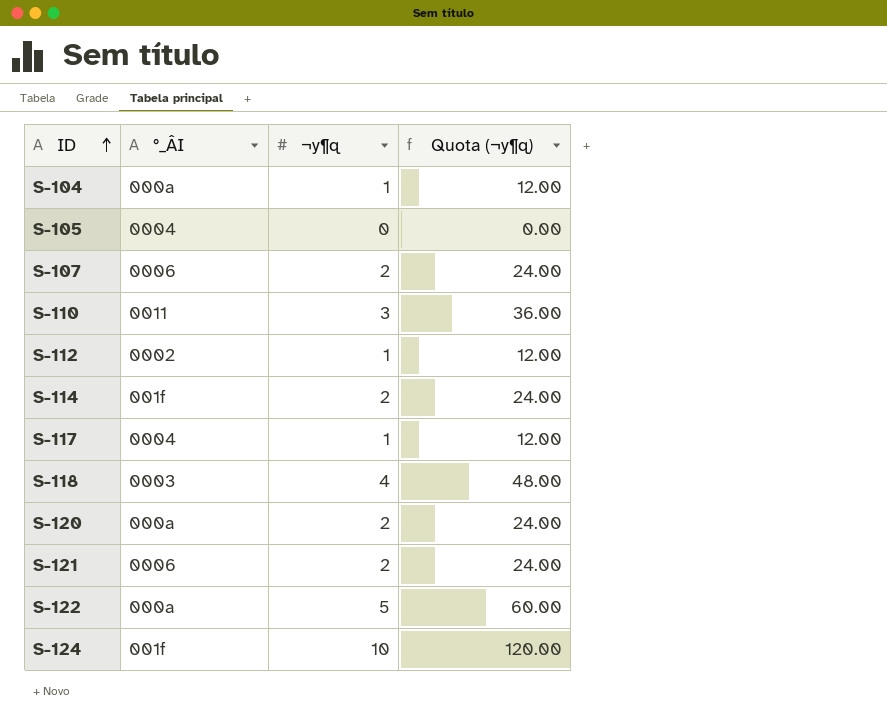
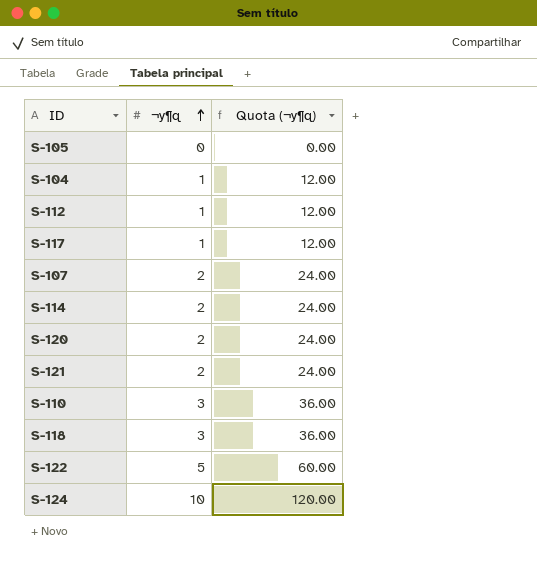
row order: ID ascending -> ¬y¶q ascending
column °_ÂI | position: 2 -> none
S-118 | ¬y¶q: 4 -> 3
S-118 | Quota (¬y¶q): 48.00 -> 36.00

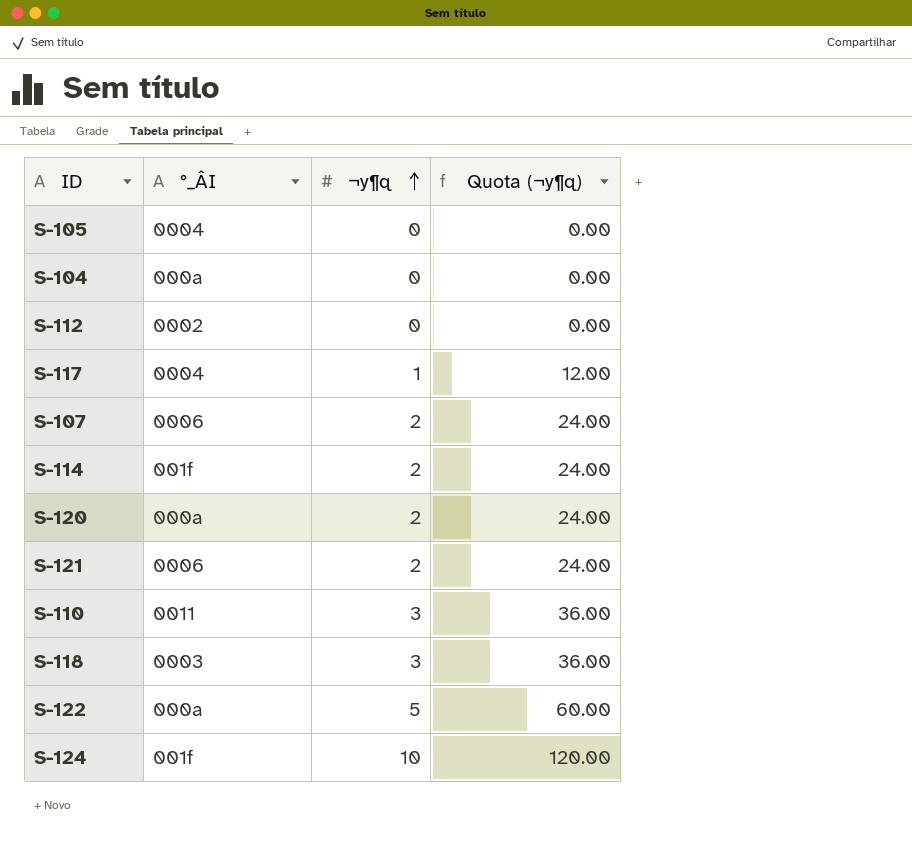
column °_ÂI | position: none -> 2
S-104 | ¬y¶q: 1 -> 0
S-104 | Quota (¬y¶q): 12.00 -> 0.00
S-112 | ¬y¶q: 1 -> 0
S-112 | Quota (¬y¶q): 12.00 -> 0.00

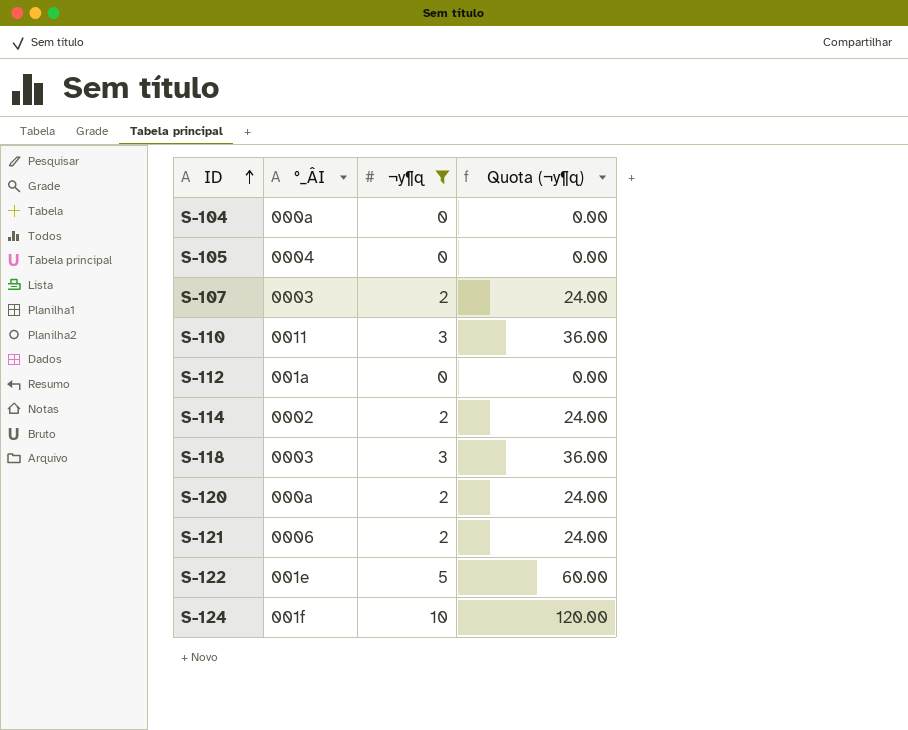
filter: none -> ¬y¶q != 1
row order: ¬y¶q ascending -> ID ascending
S-107 | °_ÂI: 0006 -> 0003
S-112 | °_ÂI: 0002 -> 001a
S-114 | °_ÂI: 001f -> 0002
S-122 | °_ÂI: 000a -> 001e

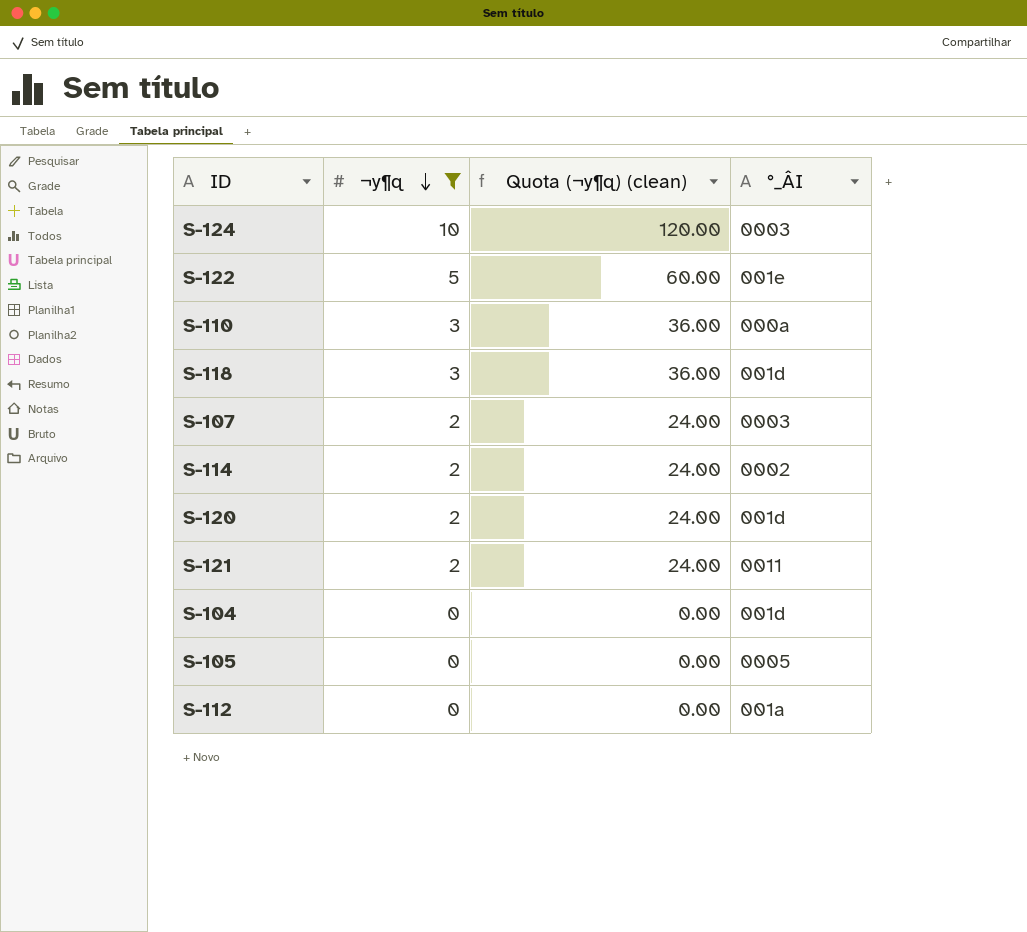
row order: ID ascending -> ¬y¶q descending
column name: Quota (¬y¶q) -> Quota (¬y¶q) (clean)
column °_ÂI | position: 2 -> 4
S-124 | °_ÂI: 001f -> 0003
S-110 | °_ÂI: 0011 -> 000a
S-118 | °_ÂI: 0003 -> 001d
S-120 | °_ÂI: 000a -> 001d
S-121 | °_ÂI: 0006 -> 0011
S-104 | °_ÂI: 000a -> 001d
S-105 | °_ÂI: 0004 -> 0005

